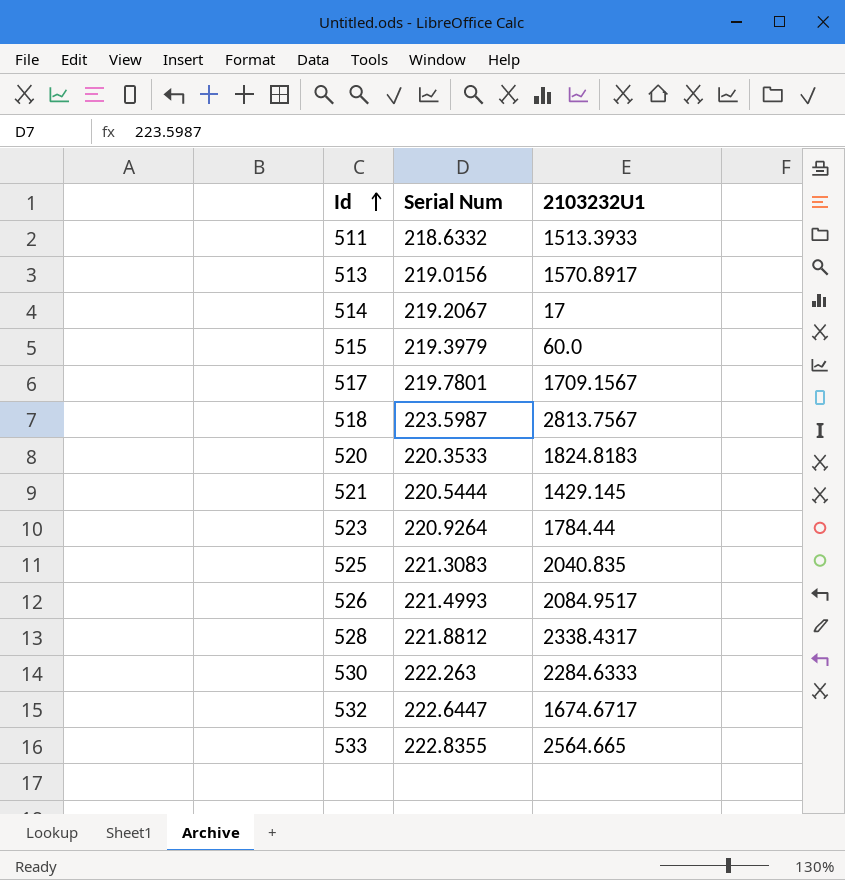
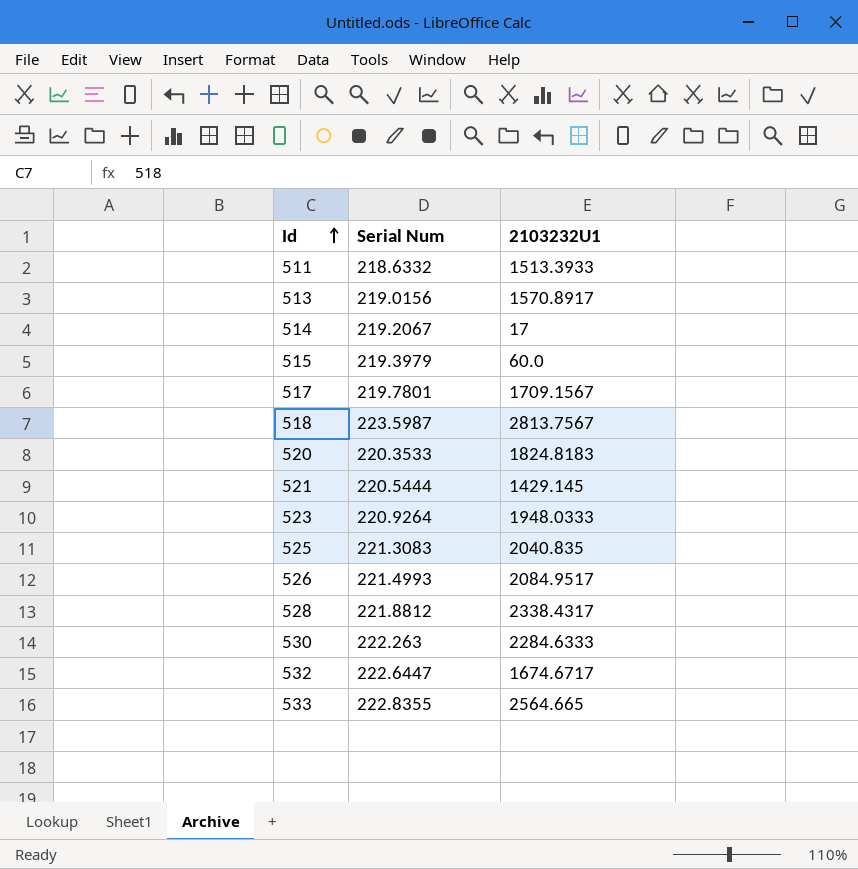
523 | 2103232U1: 1784.44 -> 1948.0333

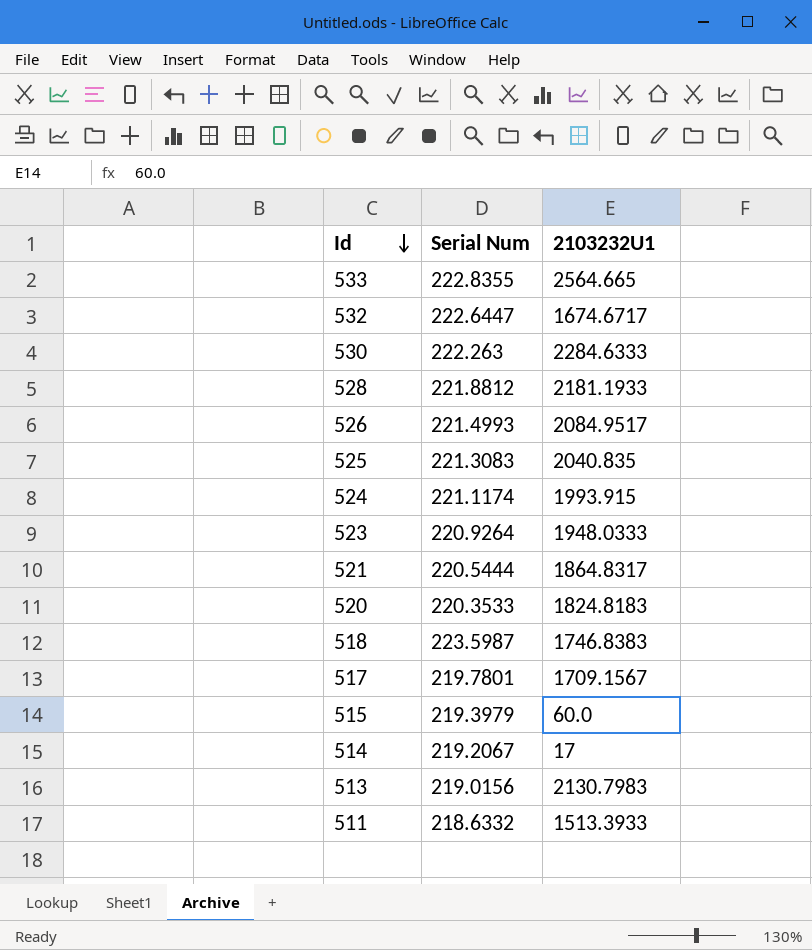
row order: Id ascending -> Id descending
528 | 2103232U1: 2338.4317 -> 2181.1933
row 524: none -> 221.1174 | 1993.915
521 | 2103232U1: 1429.145 -> 1864.8317
518 | 2103232U1: 2813.7567 -> 1746.8383
513 | 2103232U1: 1570.8917 -> 2130.7983

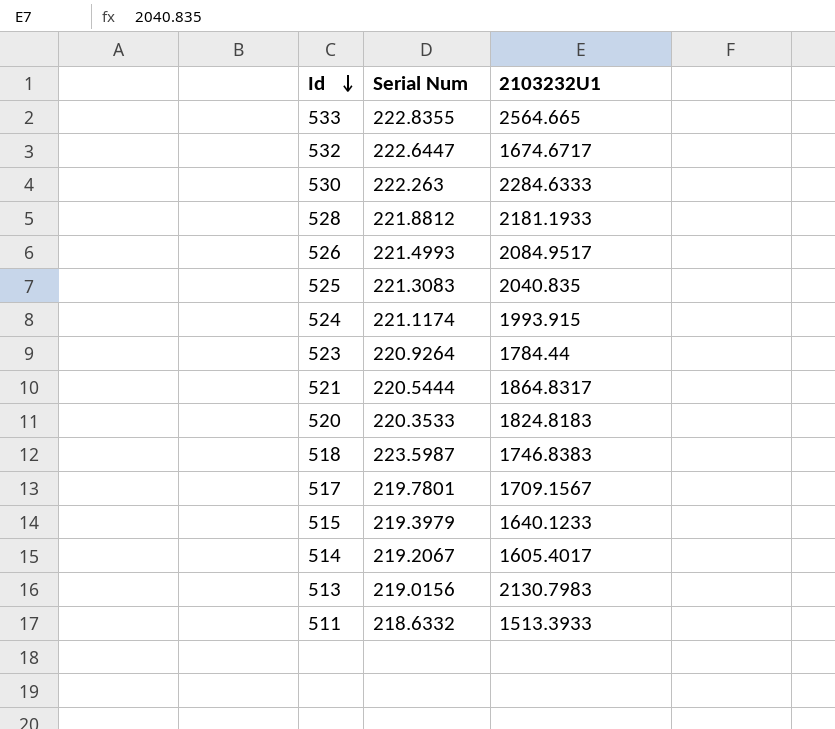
523 | 2103232U1: 1948.0333 -> 1784.44
515 | 2103232U1: 60.0 -> 1640.1233
514 | 2103232U1: 17 -> 1605.4017

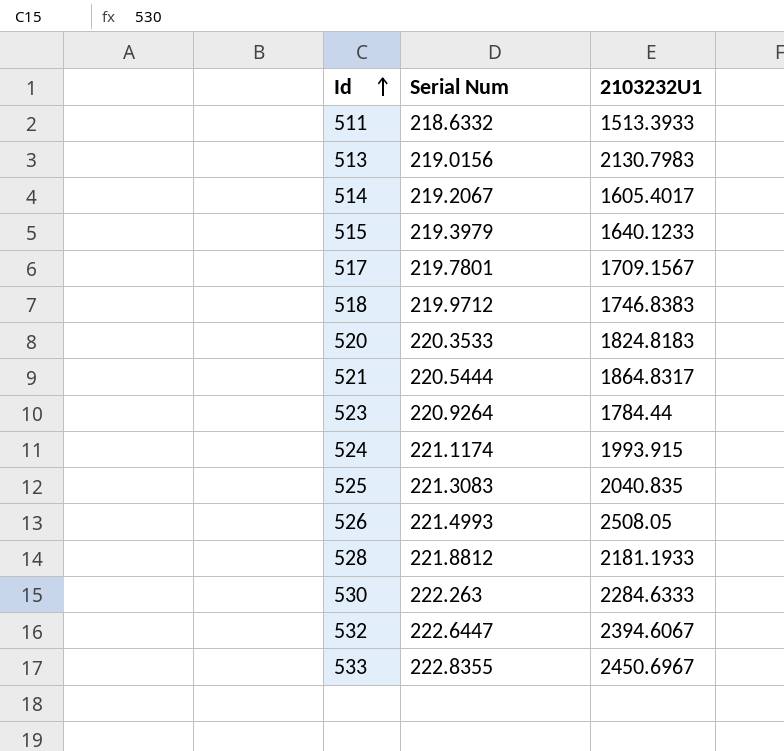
row order: Id descending -> Id ascending
518 | Serial Num: 223.5987 -> 219.9712
526 | 2103232U1: 2084.9517 -> 2508.05
532 | 2103232U1: 1674.6717 -> 2394.6067
533 | 2103232U1: 2564.665 -> 2450.6967

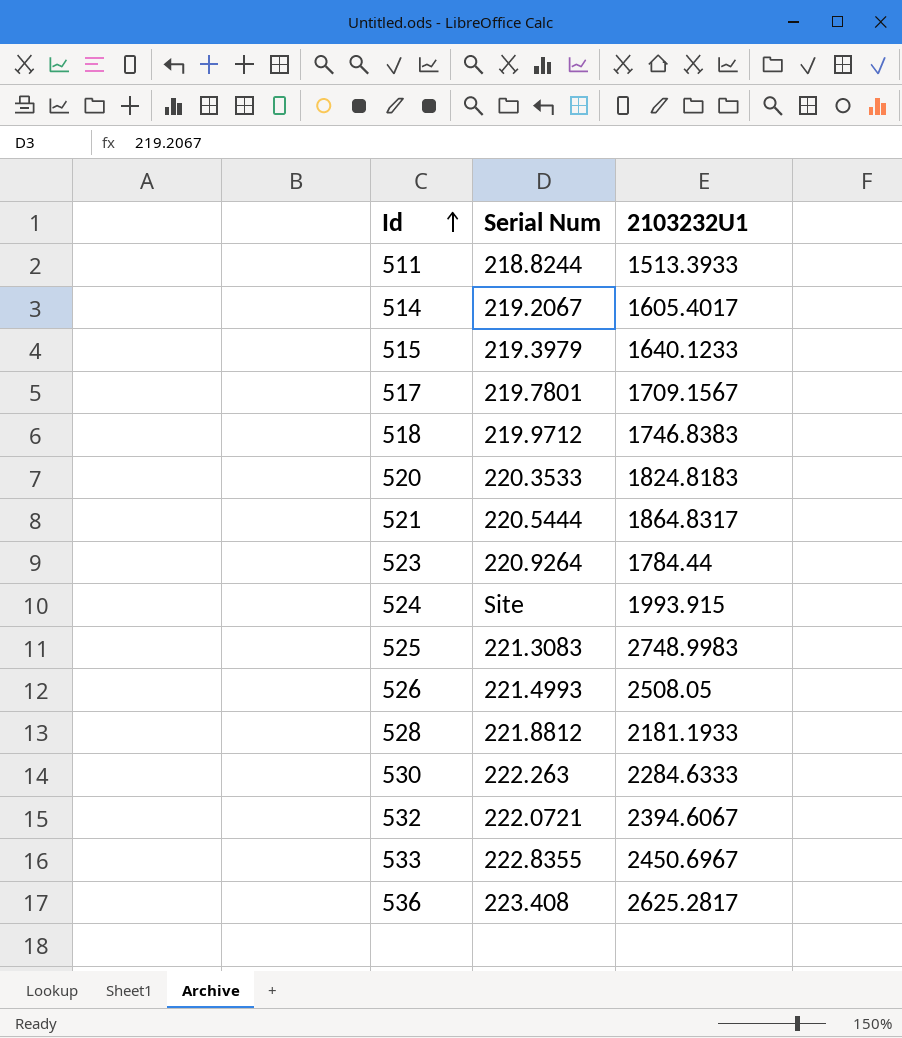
row 513: 219.0156 | 2130.7983 -> none
511 | Serial Num: 218.6332 -> 218.8244
524 | Serial Num: 221.1174 -> Site
525 | 2103232U1: 2040.835 -> 2748.9983
532 | Serial Num: 222.6447 -> 222.0721
row 536: none -> 223.408 | 2625.2817

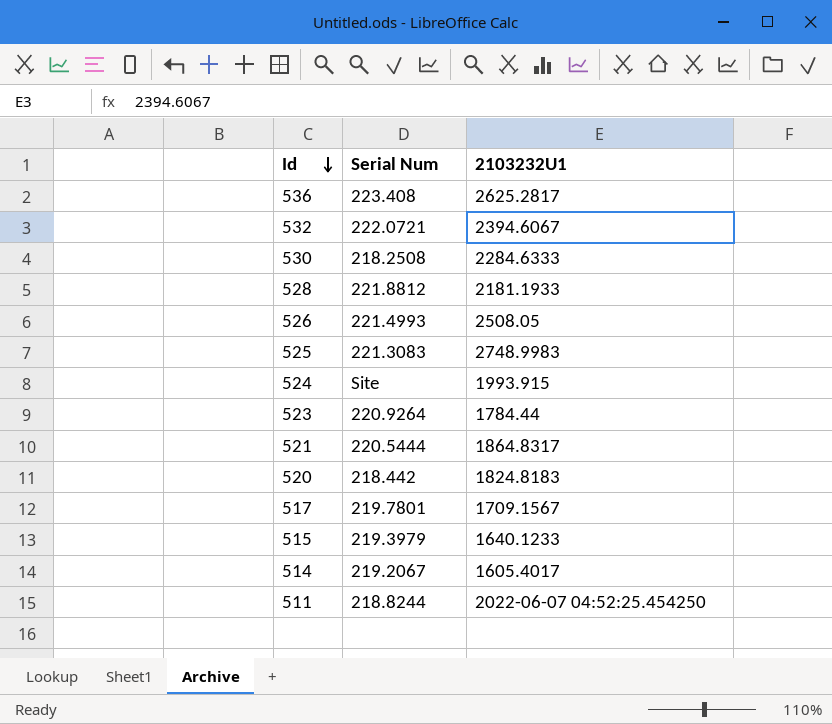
row order: Id ascending -> Id descending
row 518: 219.9712 | 1746.8383 -> none
row 533: 222.8355 | 2450.6967 -> none
530 | Serial Num: 222.263 -> 218.2508
520 | Serial Num: 220.3533 -> 218.442
511 | 2103232U1: 1513.3933 -> 2022-06-07 04:52:25.454250

